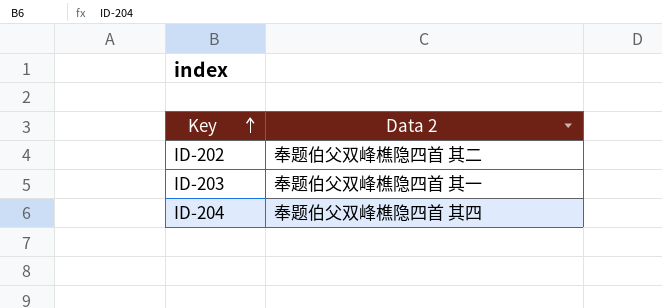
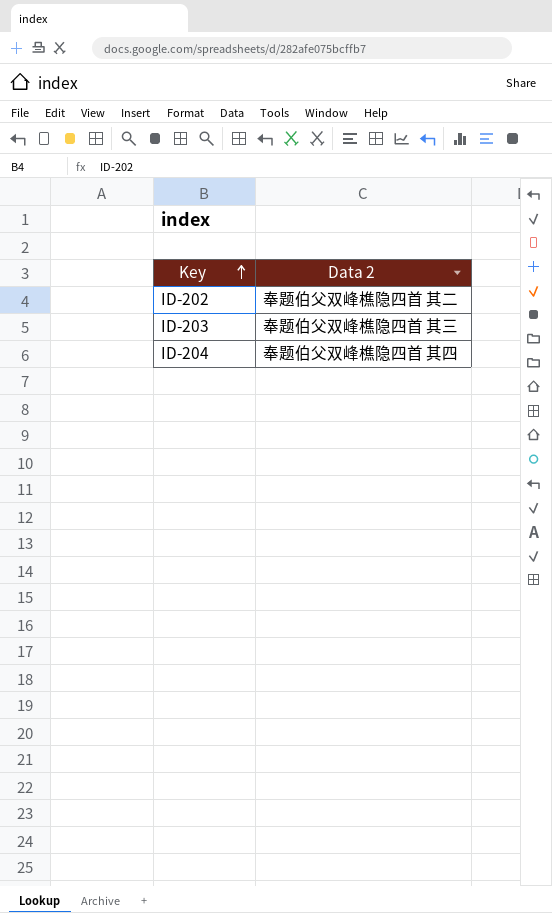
ID-203 | Data 2: 奉题伯父双峰樵隐四首 其一 -> 奉题伯父双峰樵隐四首 其三

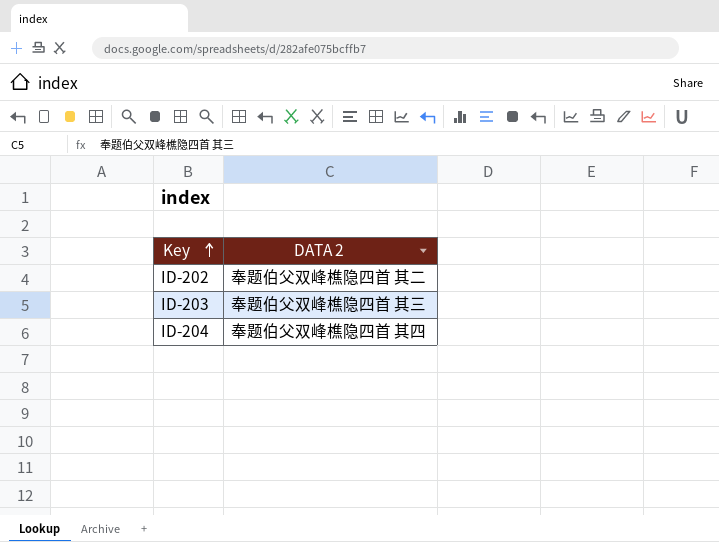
column name: Data 2 -> DATA 2

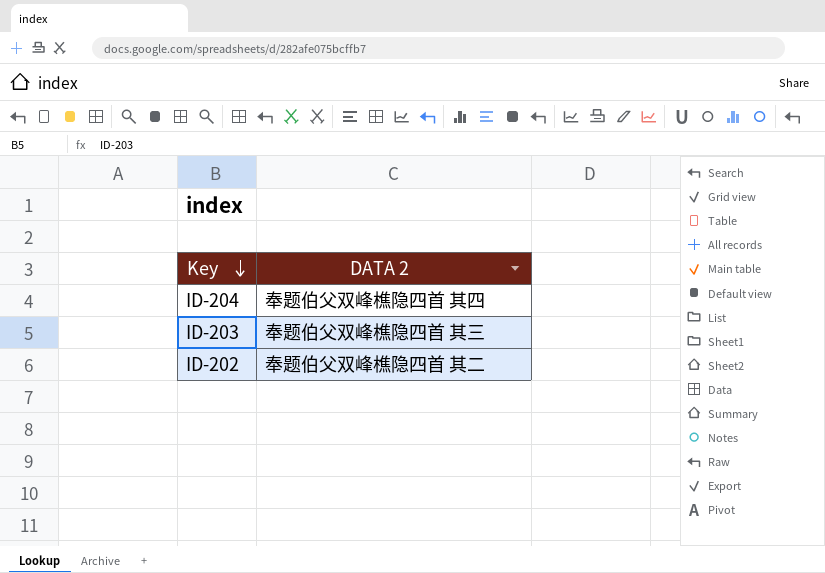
row order: Key ascending -> Key descending

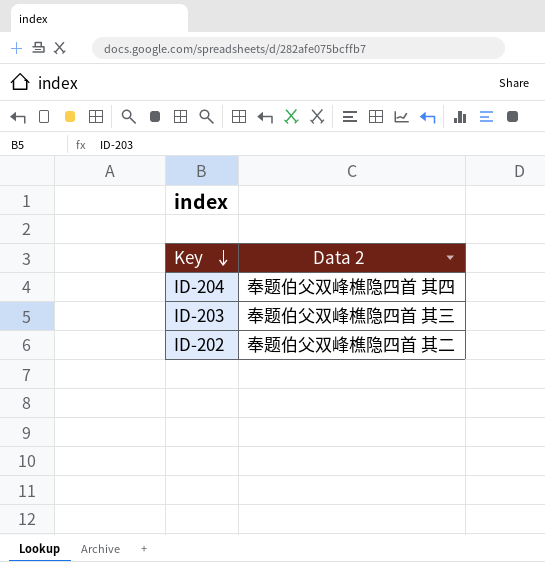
column name: DATA 2 -> Data 2

